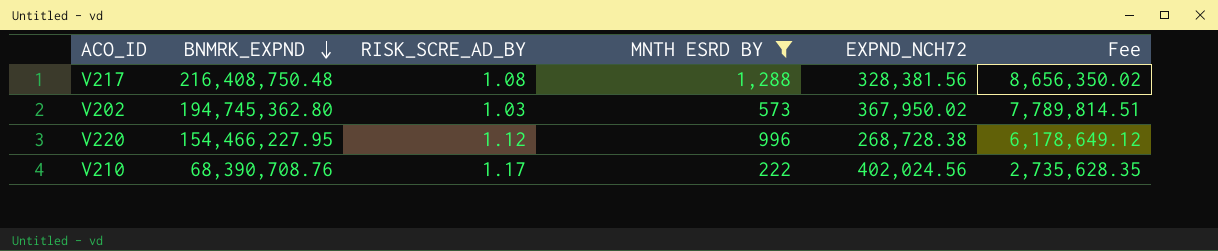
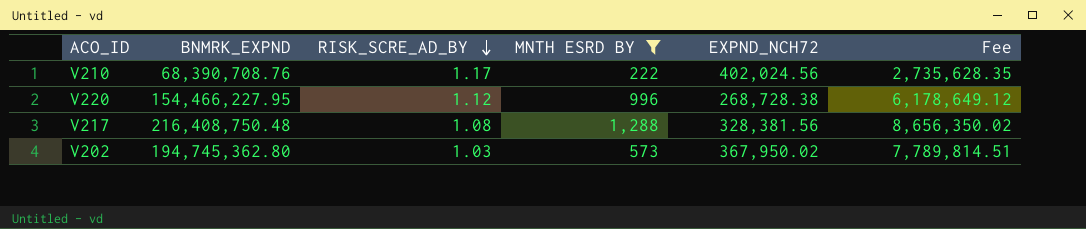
row order: BNMRK_EXPND descending -> RISK_SCRE_AD_BY descending

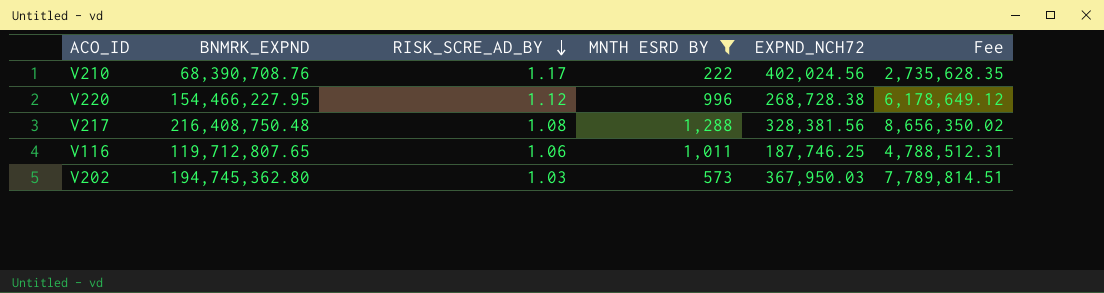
row V116: none -> 119,712,807.65 | 1.06 | 1,011 | 187,746.25 | 4,788,512.31
V202 | EXPND_NCH72: 367,950.02 -> 367,950.03

